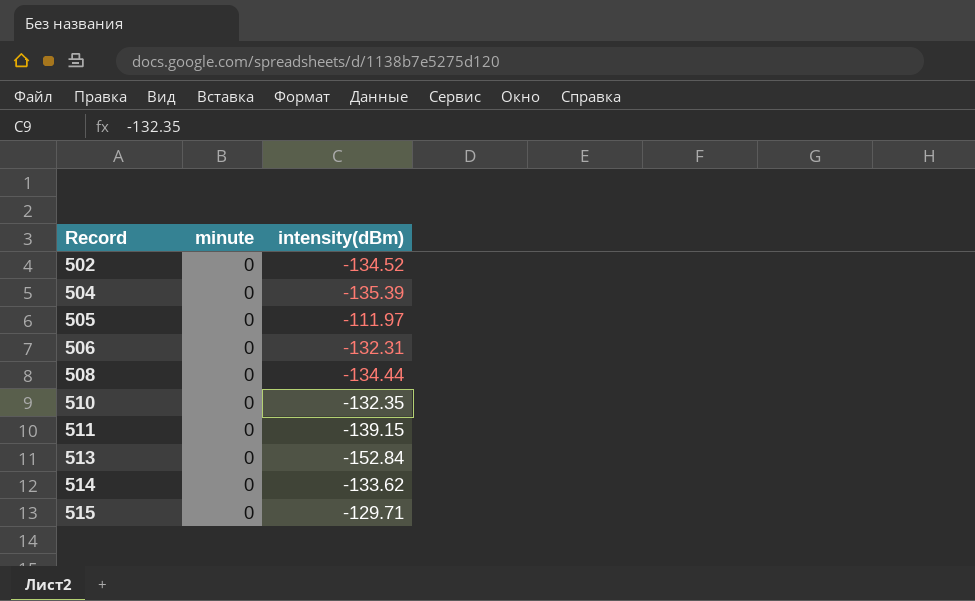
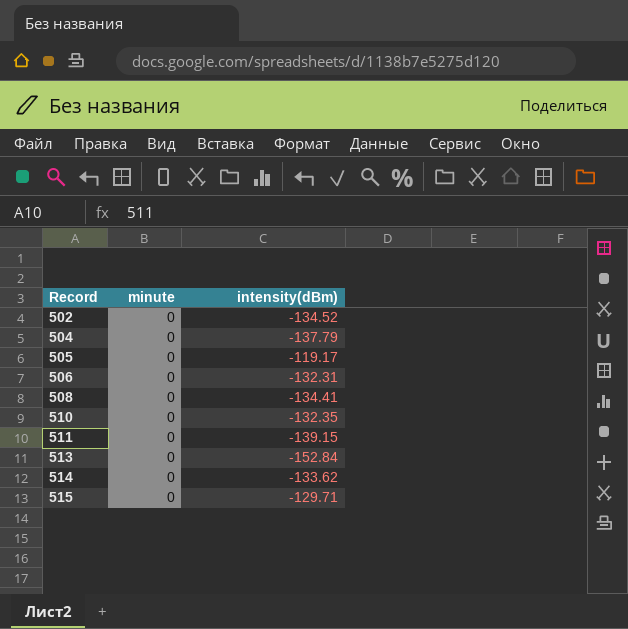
504 | intensity(dBm): -135.39 -> -137.79
505 | intensity(dBm): -111.97 -> -119.17
508 | intensity(dBm): -134.44 -> -134.41

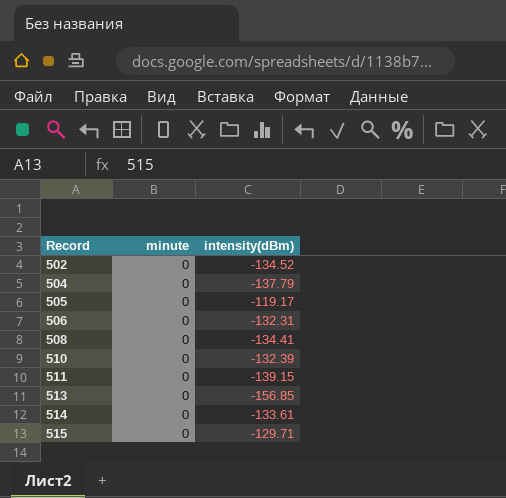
510 | intensity(dBm): -132.35 -> -132.39
513 | intensity(dBm): -152.84 -> -156.85
514 | intensity(dBm): -133.62 -> -133.61

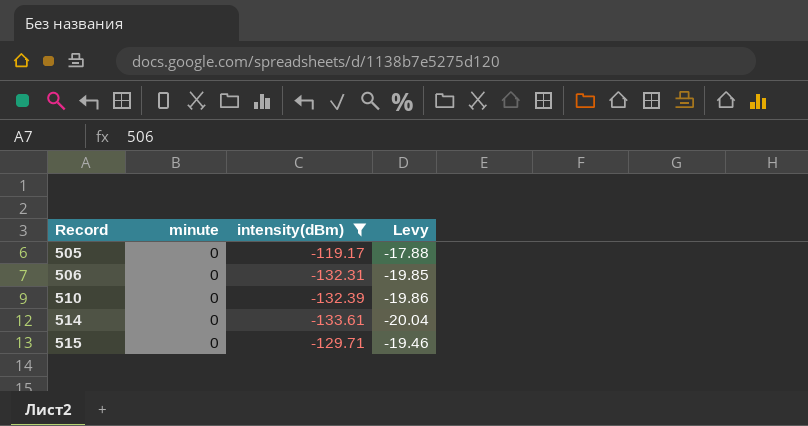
filter: none -> intensity(dBm) >= -133.61
column Levy | formula: none -> [intensity(dBm)] * 0.15

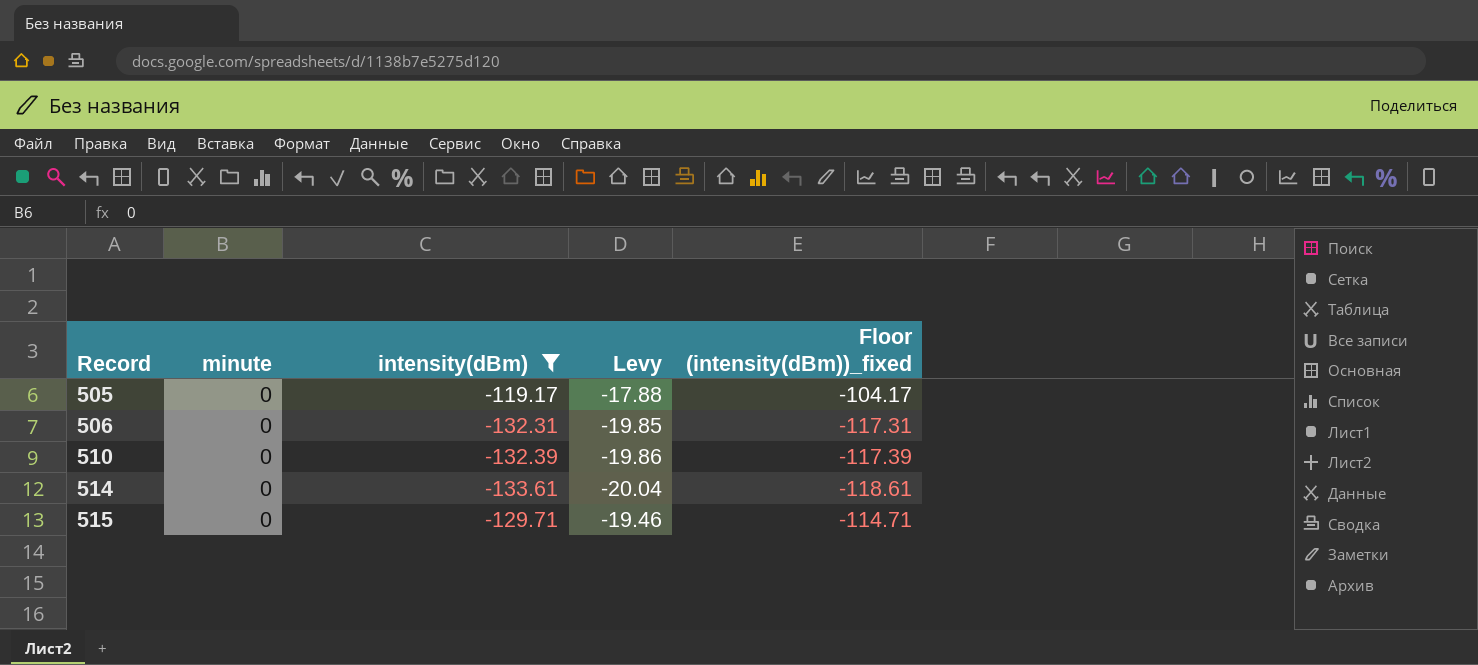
column Floor (intensity(dBm))_fixed | formula: none -> [intensity(dBm)] + 15

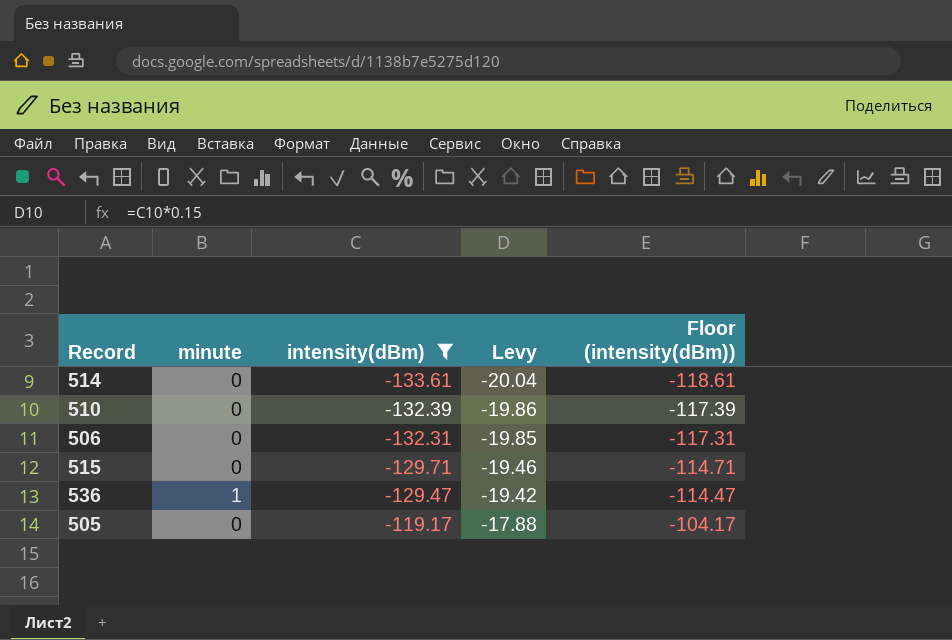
row order: Record ascending -> intensity(dBm) ascending
column name: Floor (intensity(dBm))_fixed -> Floor (intensity(dBm))
row 536: none -> 1 | -129.47 | -19.42 | -114.47

